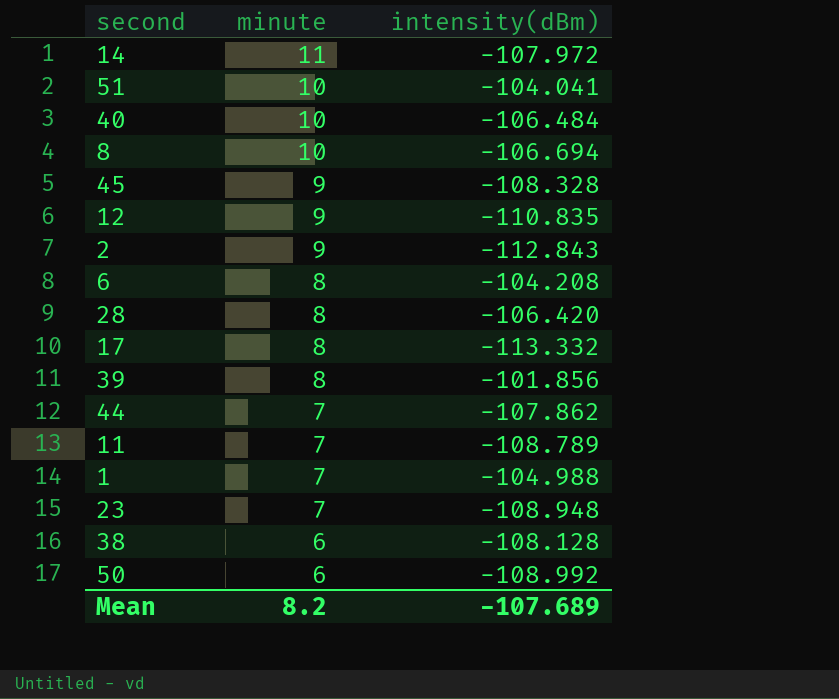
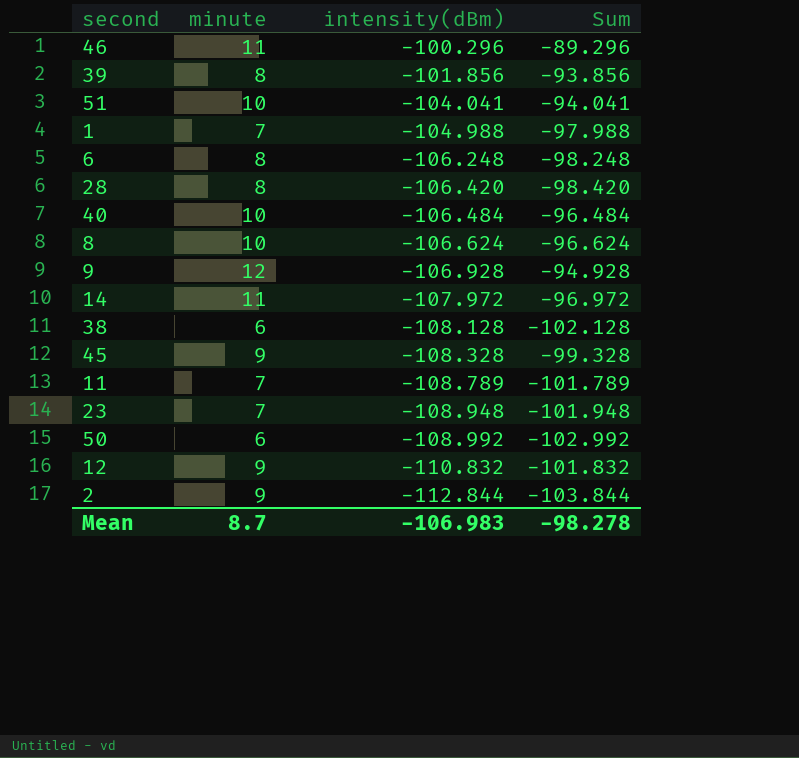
row order: minute descending -> intensity(dBm) descending
column Sum | formula: none -> [minute] + [intensity(dBm)]
row 17: 8 | -113.332 -> none
row 44: 7 | -107.862 -> none
row 46: none -> 11 | -100.296 | -89.296
6 | intensity(dBm): -104.208 -> -106.248
8 | intensity(dBm): -106.694 -> -106.624
row 9: none -> 12 | -106.928 | -94.928
12 | intensity(dBm): -110.835 -> -110.832
2 | intensity(dBm): -112.843 -> -112.844
Mean | minute: 8.2 -> 8.7
Mean | intensity(dBm): -107.689 -> -106.983

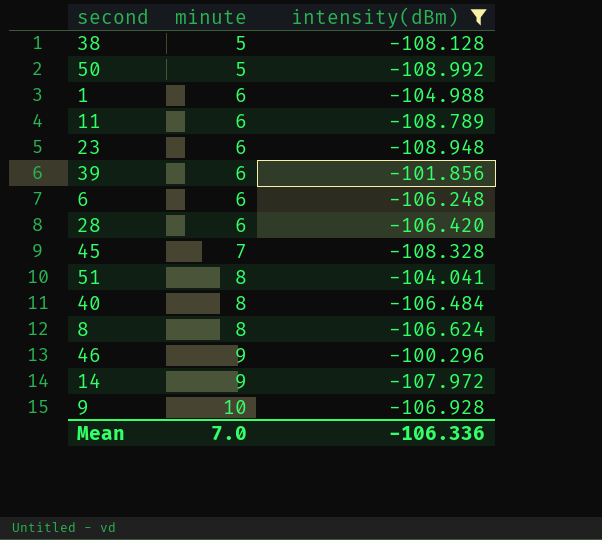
filter: none -> intensity(dBm) >= -108.992
row order: intensity(dBm) descending -> minute ascending
column Sum | formula: [minute] + [intensity(dBm)] -> none
38 | minute: 6 -> 5
50 | minute: 6 -> 5
1 | minute: 7 -> 6
11 | minute: 7 -> 6
23 | minute: 7 -> 6
39 | minute: 8 -> 6
6 | minute: 8 -> 6
28 | minute: 8 -> 6
45 | minute: 9 -> 7
51 | minute: 10 -> 8
40 | minute: 10 -> 8
8 | minute: 10 -> 8
46 | minute: 11 -> 9
14 | minute: 11 -> 9
9 | minute: 12 -> 10
Mean | minute: 8.7 -> 7.0
Mean | intensity(dBm): -106.983 -> -106.336

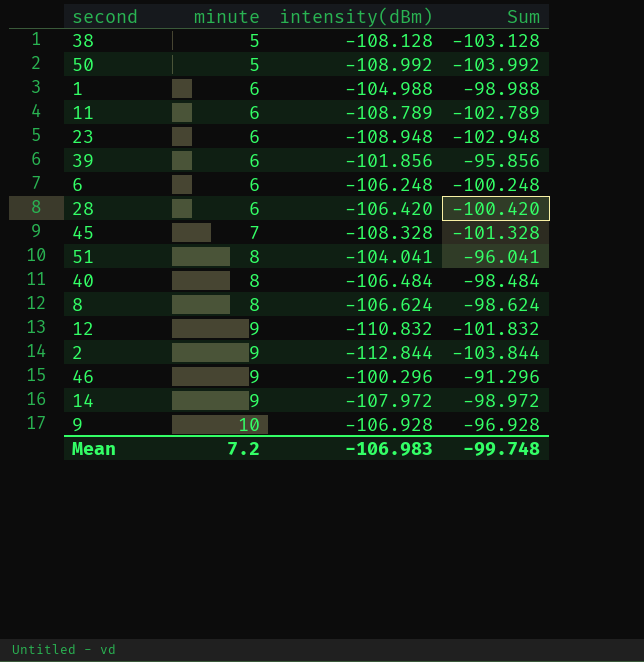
filter: intensity(dBm) >= -108.992 -> none
column Sum | formula: none -> [minute] + [intensity(dBm)]
Mean | minute: 7.0 -> 7.2
Mean | intensity(dBm): -106.336 -> -106.983

